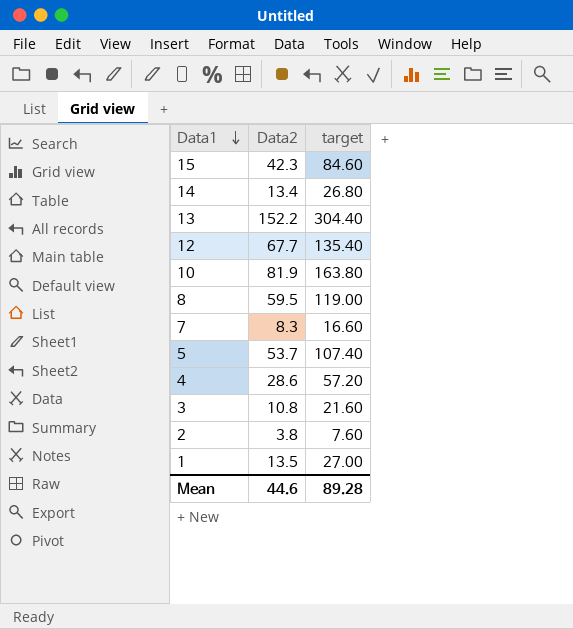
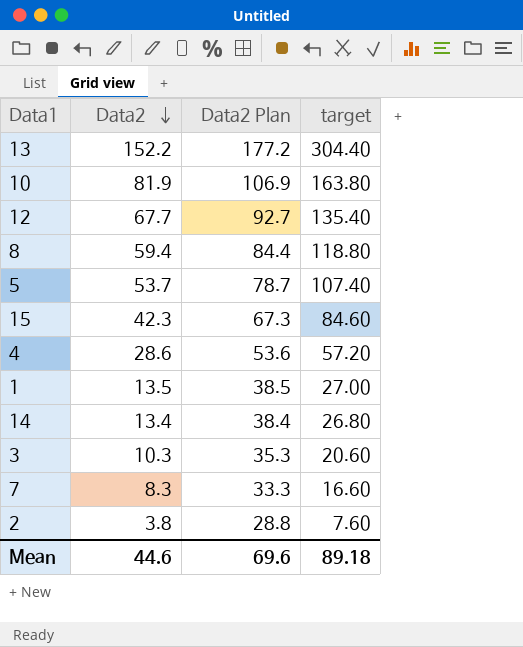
row order: Data1 descending -> Data2 descending
column Data2 Plan | formula: none -> [Data2] + 25
8 | Data2: 59.5 -> 59.4
8 | target: 119.00 -> 118.80
3 | Data2: 10.8 -> 10.3
3 | target: 21.60 -> 20.60
Mean | target: 89.28 -> 89.18

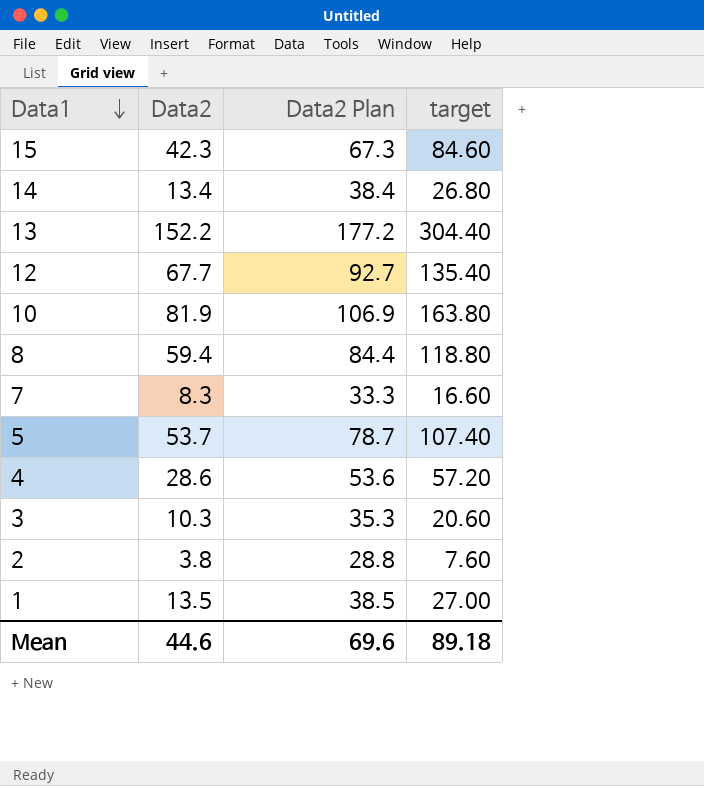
row order: Data2 descending -> Data1 descending

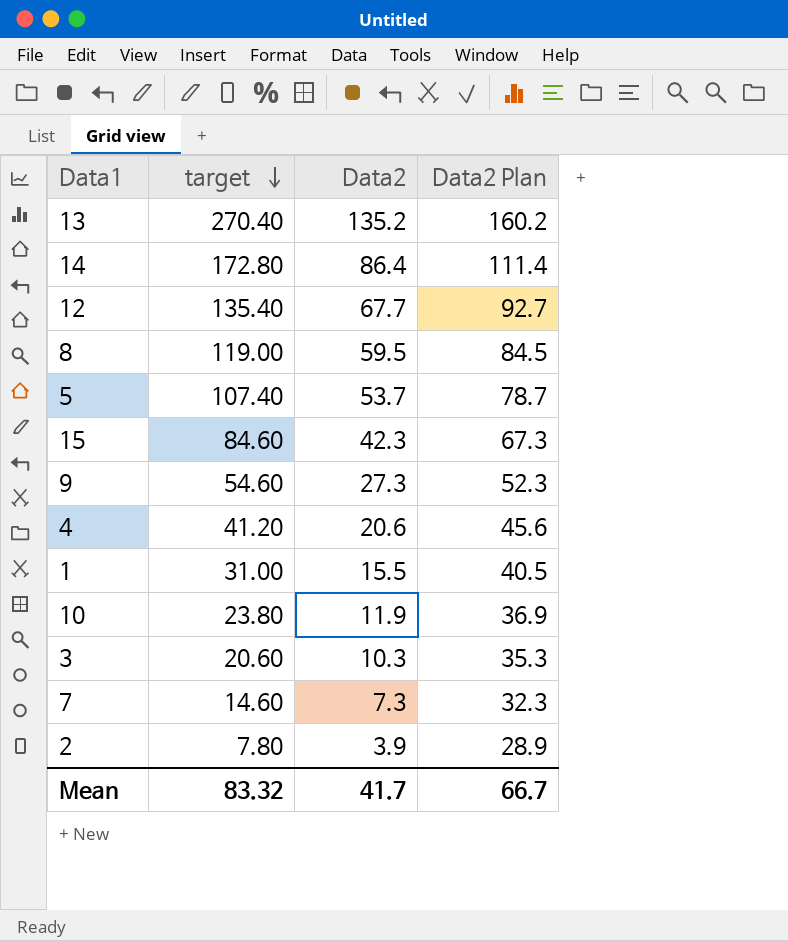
row order: Data1 descending -> target descending
column target | position: 4 -> 2
13 | target: 304.40 -> 270.40
13 | Data2: 152.2 -> 135.2
13 | Data2 Plan: 177.2 -> 160.2
14 | target: 26.80 -> 172.80
14 | Data2: 13.4 -> 86.4
14 | Data2 Plan: 38.4 -> 111.4
8 | target: 118.80 -> 119.00
8 | Data2: 59.4 -> 59.5
8 | Data2 Plan: 84.4 -> 84.5
row 9: none -> 54.60 | 27.3 | 52.3
4 | target: 57.20 -> 41.20
4 | Data2: 28.6 -> 20.6
4 | Data2 Plan: 53.6 -> 45.6
1 | target: 27.00 -> 31.00
1 | Data2: 13.5 -> 15.5
1 | Data2 Plan: 38.5 -> 40.5
10 | target: 163.80 -> 23.80
10 | Data2: 81.9 -> 11.9
10 | Data2 Plan: 106.9 -> 36.9
7 | target: 16.60 -> 14.60
7 | Data2: 8.3 -> 7.3
7 | Data2 Plan: 33.3 -> 32.3
2 | target: 7.60 -> 7.80
2 | Data2: 3.8 -> 3.9
2 | Data2 Plan: 28.8 -> 28.9
Mean | target: 89.18 -> 83.32
Mean | Data2: 44.6 -> 41.7
Mean | Data2 Plan: 69.6 -> 66.7

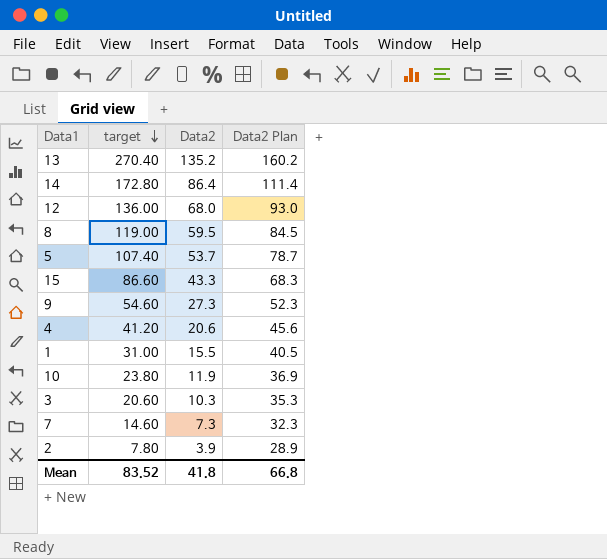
12 | target: 135.40 -> 136.00
12 | Data2: 67.7 -> 68.0
12 | Data2 Plan: 92.7 -> 93.0
15 | target: 84.60 -> 86.60
15 | Data2: 42.3 -> 43.3
15 | Data2 Plan: 67.3 -> 68.3
Mean | target: 83.32 -> 83.52
Mean | Data2: 41.7 -> 41.8
Mean | Data2 Plan: 66.7 -> 66.8

